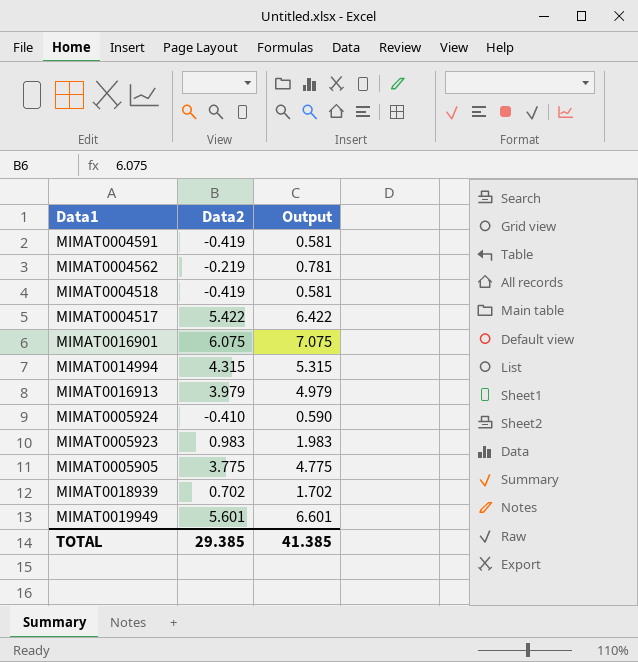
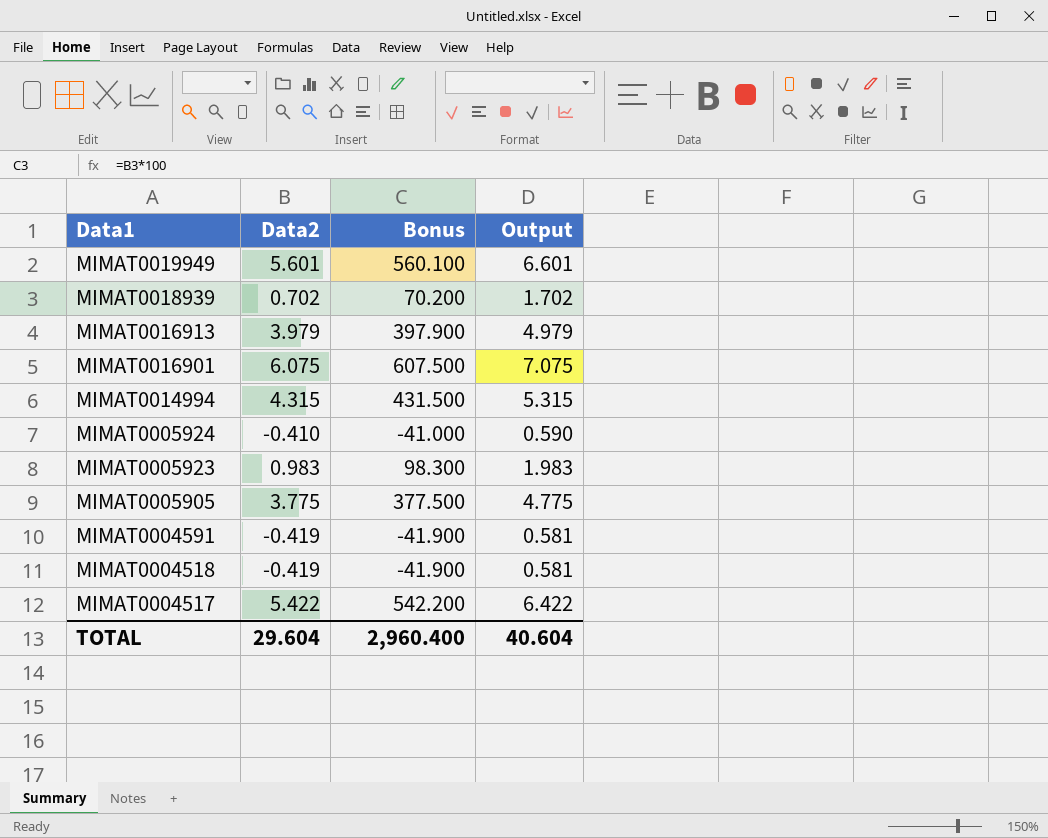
row order: none -> Data1 descending
column Bonus | formula: none -> [Data2] * 100
row MIMAT0004562: -0.219 | 0.781 -> none
TOTAL | Data2: 29.385 -> 29.604
TOTAL | Output: 41.385 -> 40.604

